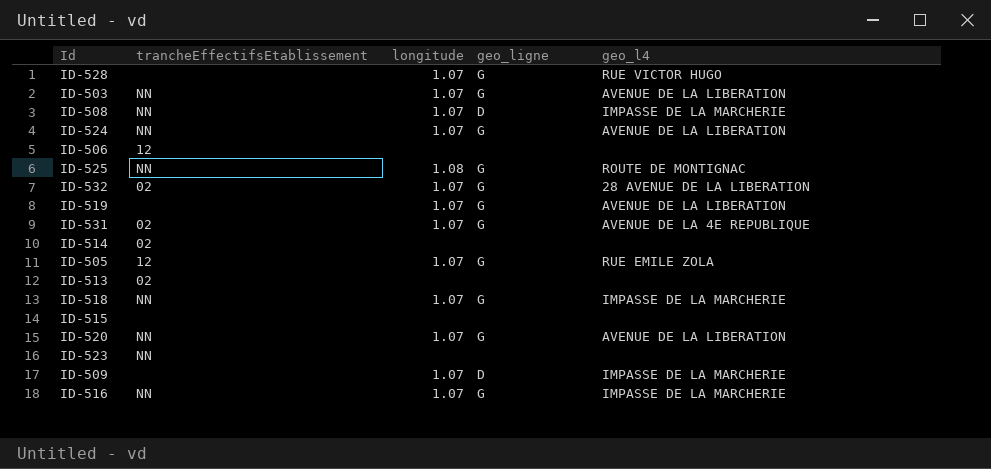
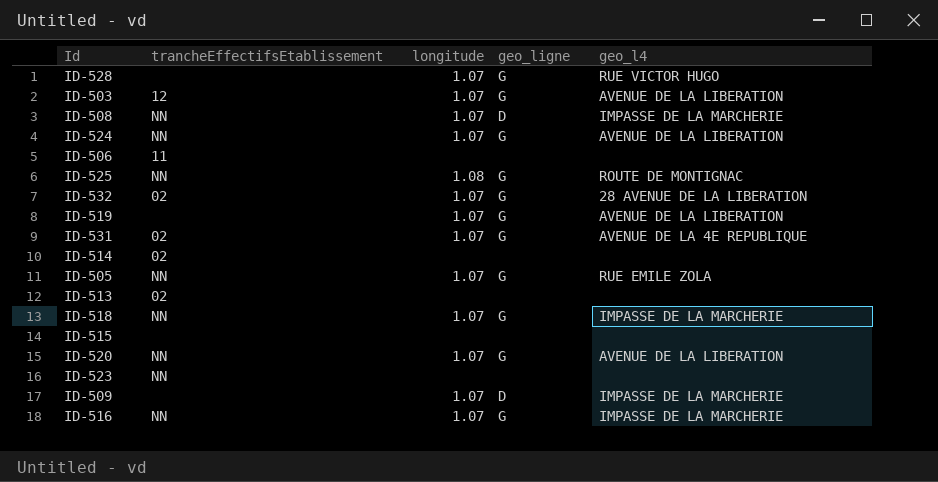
ID-503 | trancheEffectifsEtablissement: NN -> 12
ID-506 | trancheEffectifsEtablissement: 12 -> 11
ID-505 | trancheEffectifsEtablissement: 12 -> NN

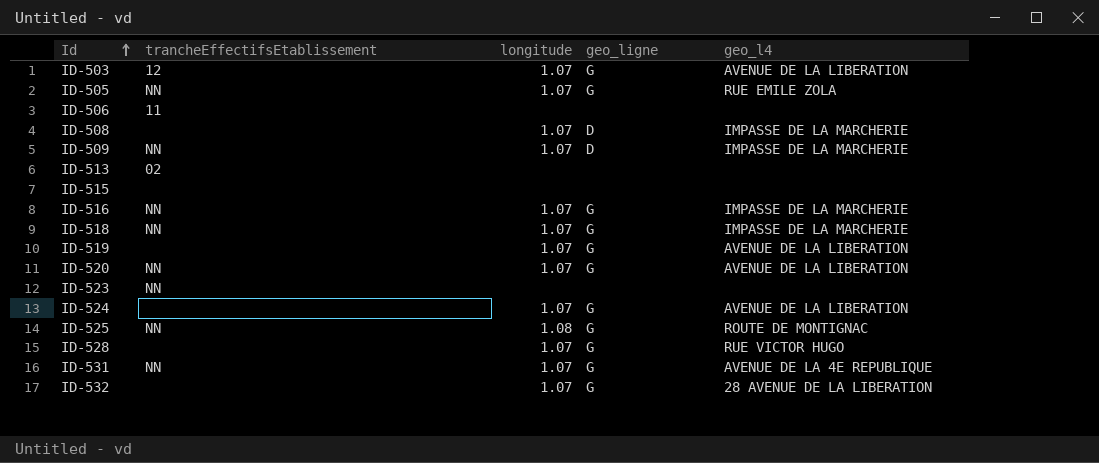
row order: none -> Id ascending
row ID-514: 02 | none | none | none -> none
ID-508 | trancheEffectifsEtablissement: NN -> none
ID-509 | trancheEffectifsEtablissement: none -> NN
ID-524 | trancheEffectifsEtablissement: NN -> none
ID-531 | trancheEffectifsEtablissement: 02 -> NN
ID-532 | trancheEffectifsEtablissement: 02 -> none

